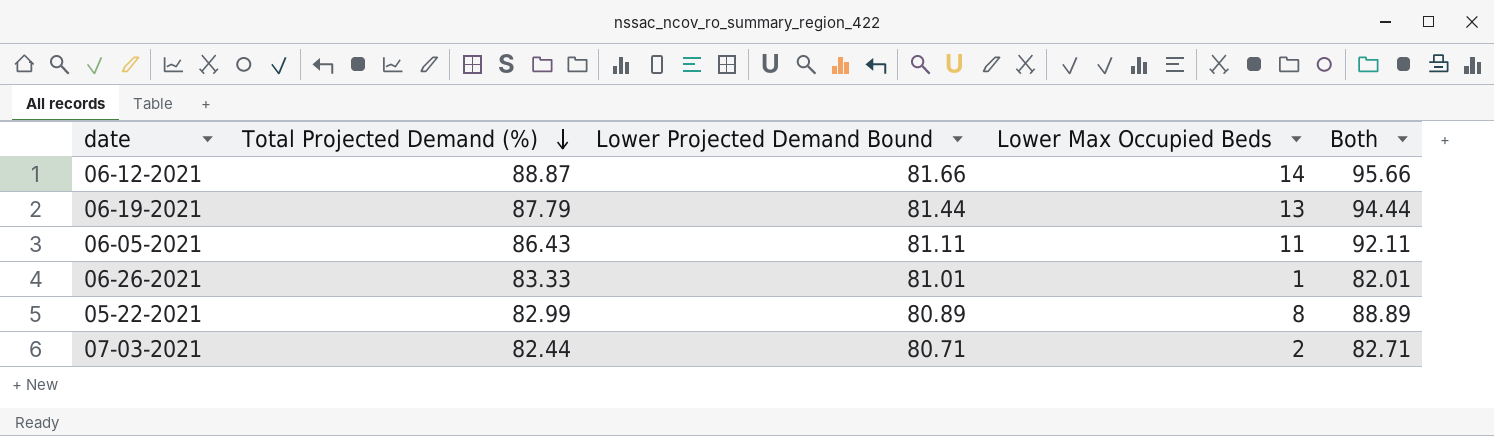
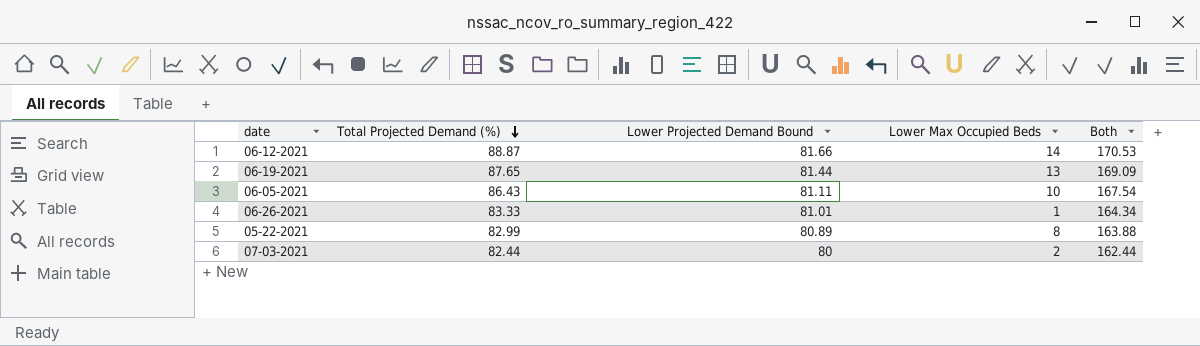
column Both | formula: [Lower Projected Demand Bound] + [Lower Max Occupied Beds] -> [Total Projected Demand (%)] + [Lower Projected Demand Bound]
06-19-2021 | Total Projected Demand (%): 87.79 -> 87.65
06-05-2021 | Lower Max Occupied Beds: 11 -> 10
07-03-2021 | Lower Projected Demand Bound: 80.71 -> 80

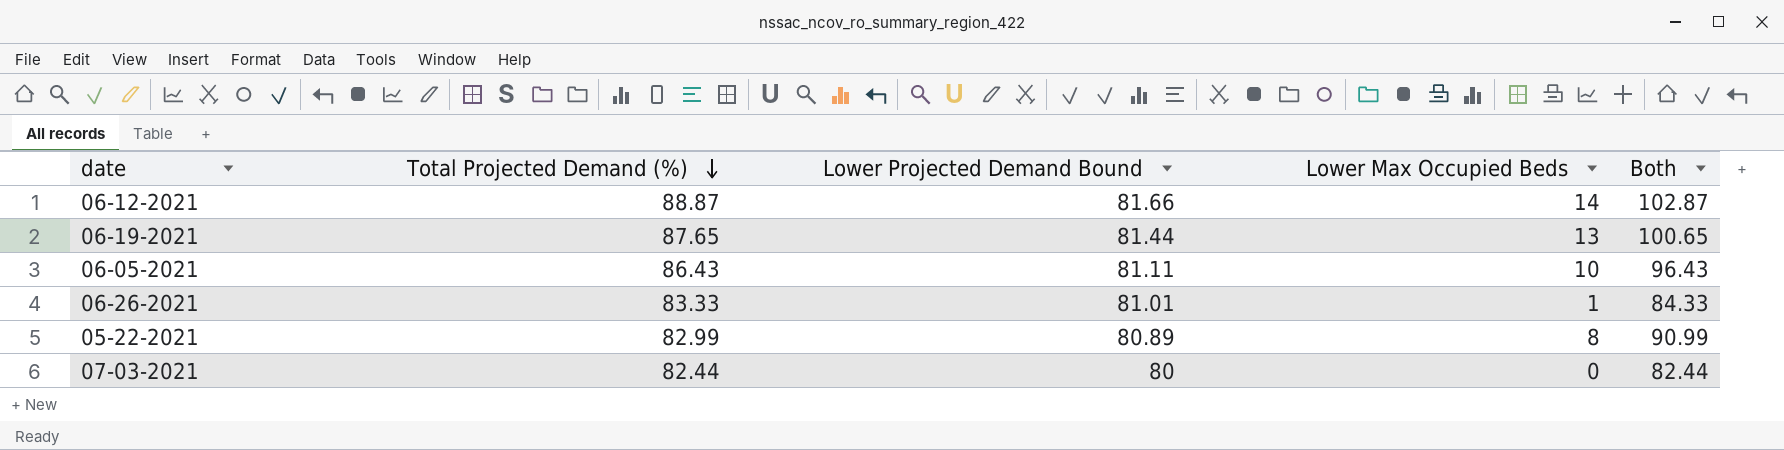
column Both | formula: [Total Projected Demand (%)] + [Lower Projected Demand Bound] -> [Total Projected Demand (%)] + [Lower Max Occupied Beds]
07-03-2021 | Lower Max Occupied Beds: 2 -> 0

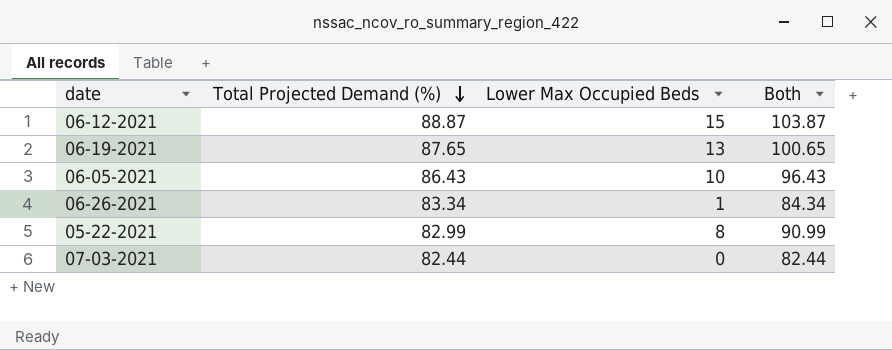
column Lower Projected Demand Bound | position: 3 -> none
06-12-2021 | Lower Max Occupied Beds: 14 -> 15
06-12-2021 | Both: 102.87 -> 103.87
06-26-2021 | Total Projected Demand (%): 83.33 -> 83.34
06-26-2021 | Both: 84.33 -> 84.34

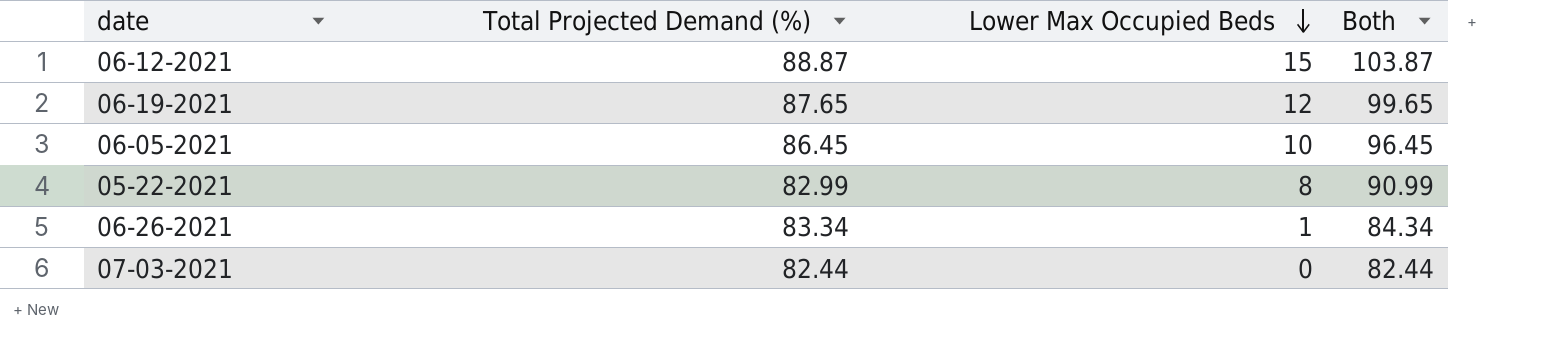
row order: Total Projected Demand (%) descending -> Lower Max Occupied Beds descending
06-19-2021 | Lower Max Occupied Beds: 13 -> 12
06-19-2021 | Both: 100.65 -> 99.65
06-05-2021 | Total Projected Demand (%): 86.43 -> 86.45
06-05-2021 | Both: 96.43 -> 96.45

